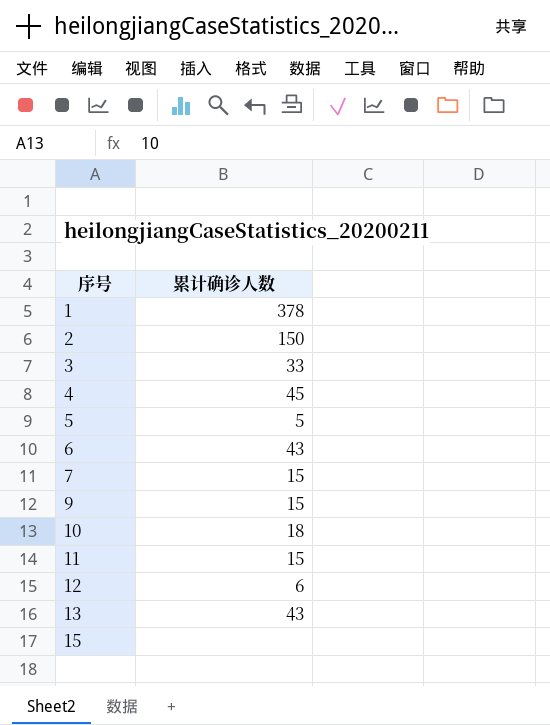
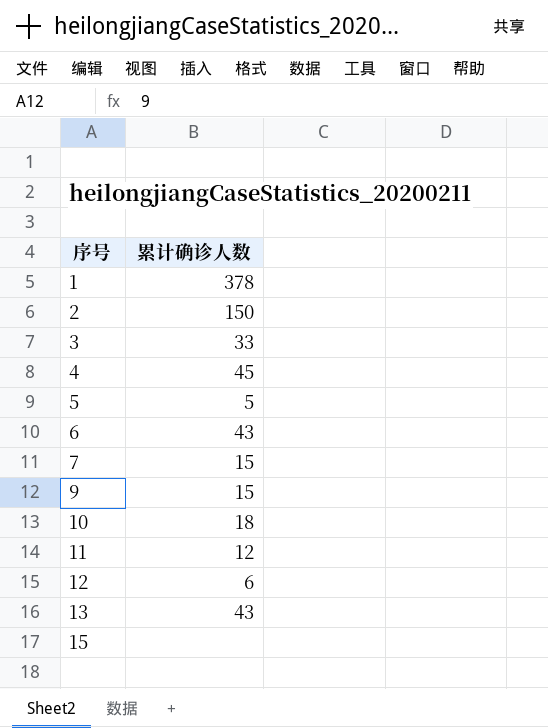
11 | 累计确诊人数: 15 -> 12

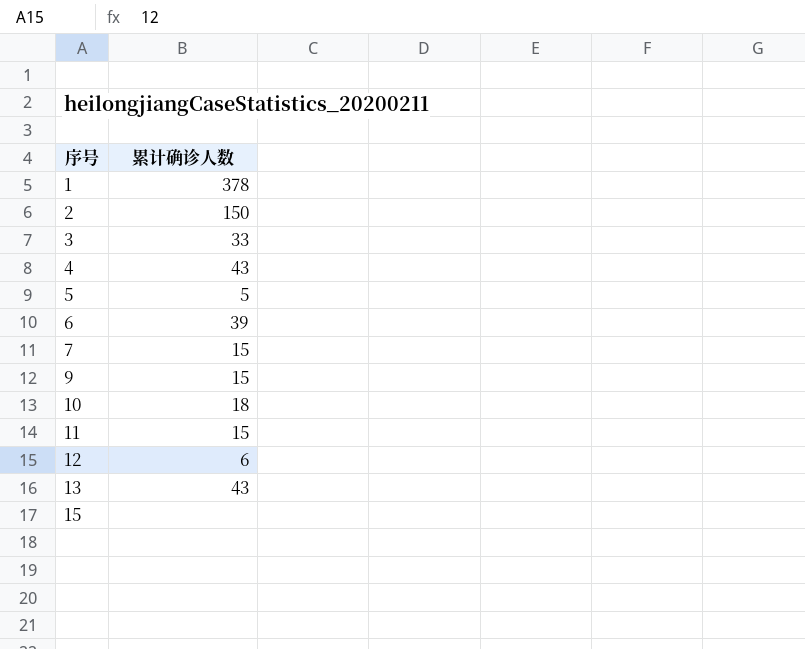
4 | 累计确诊人数: 45 -> 43
6 | 累计确诊人数: 43 -> 39
11 | 累计确诊人数: 12 -> 15

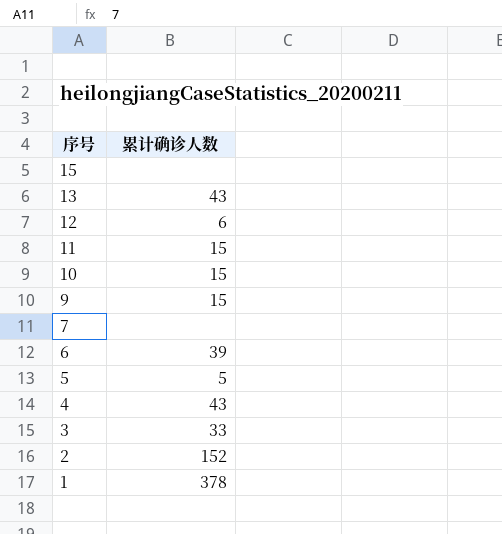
row order: 序号 ascending -> 序号 descending
10 | 累计确诊人数: 18 -> 15
7 | 累计确诊人数: 15 -> none
2 | 累计确诊人数: 150 -> 152

